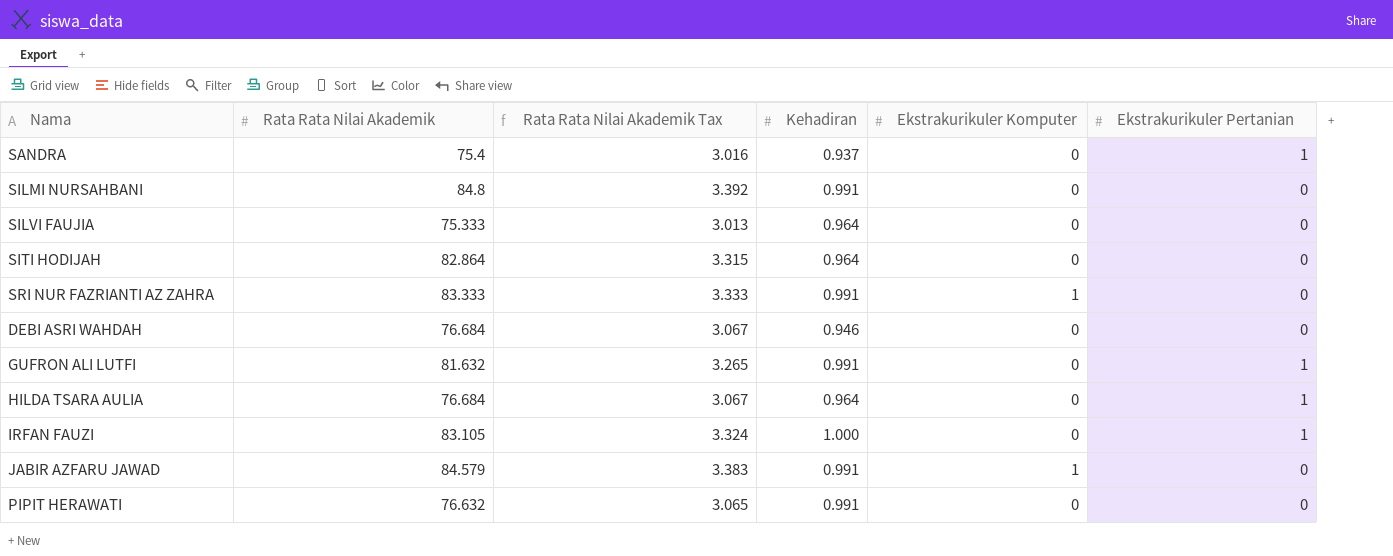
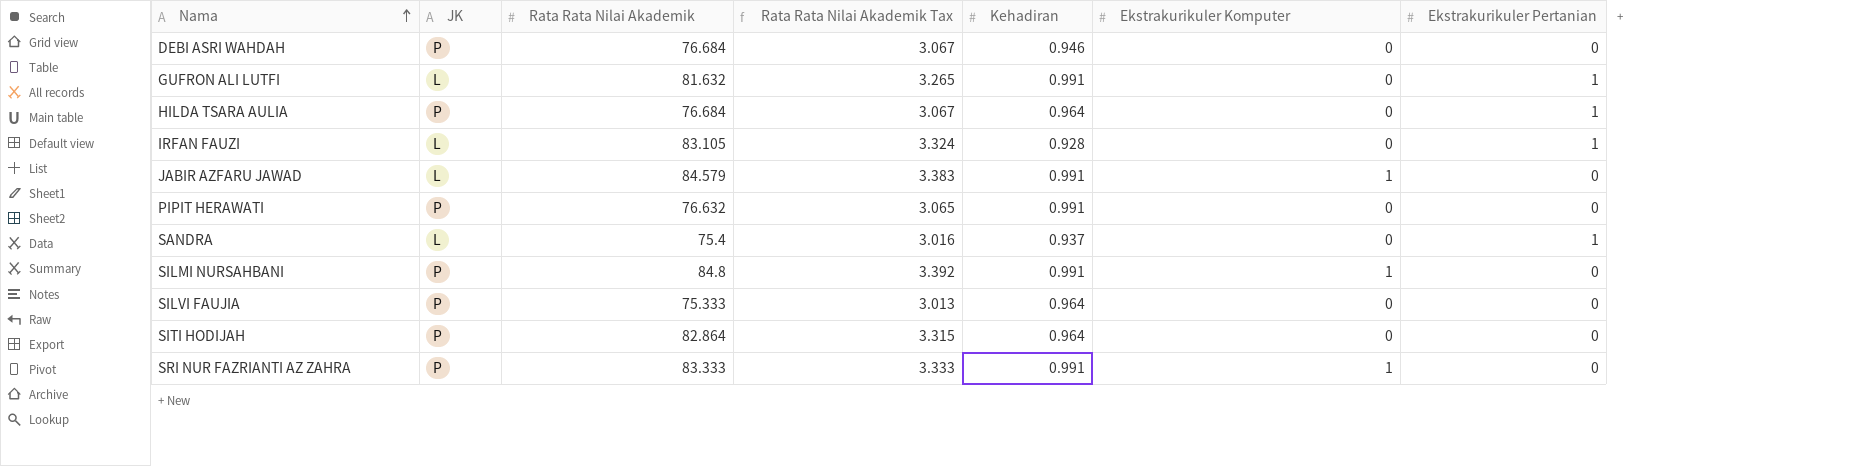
row order: none -> Nama ascending
column JK | position: none -> 2
IRFAN FAUZI | Kehadiran: 1.000 -> 0.928
SILMI NURSAHBANI | Ekstrakurikuler Komputer: 0 -> 1

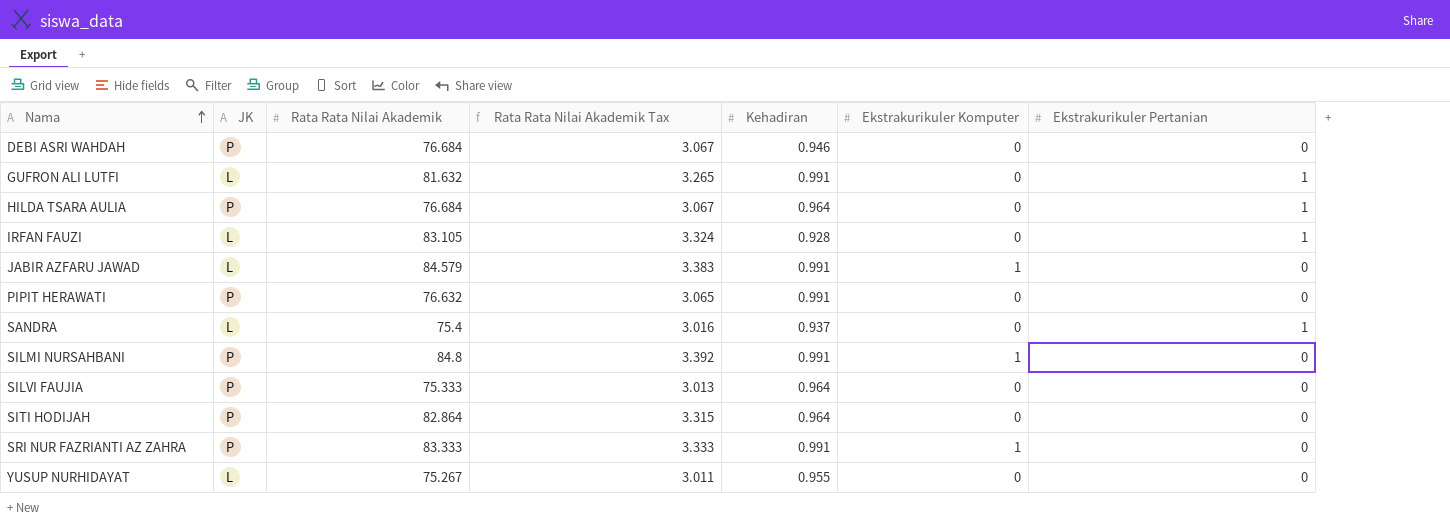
row YUSUP NURHIDAYAT: none -> L | 75.267 | 3.011 | 0.955 | 0 | 0

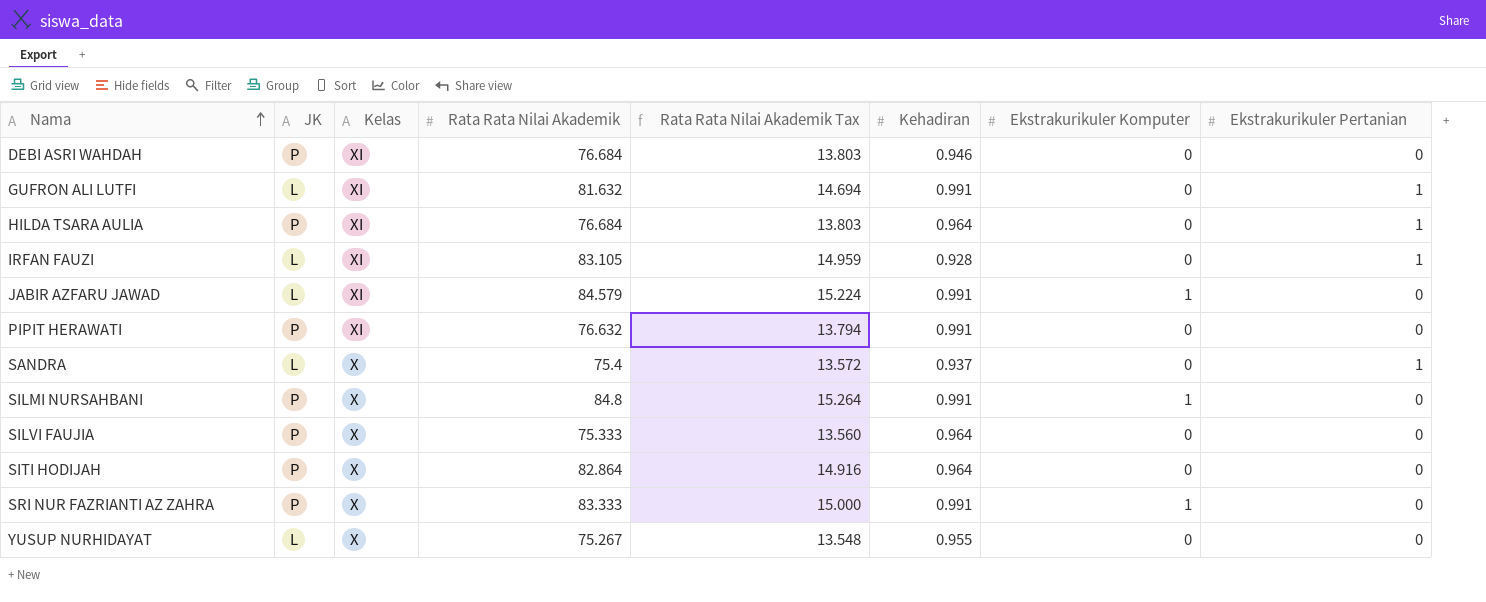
column Kelas | position: none -> 3
column Rata Rata Nilai Akademik Tax | formula: [Rata Rata Nilai Akademik] * 0.04 -> [Rata Rata Nilai Akademik] * 0.18

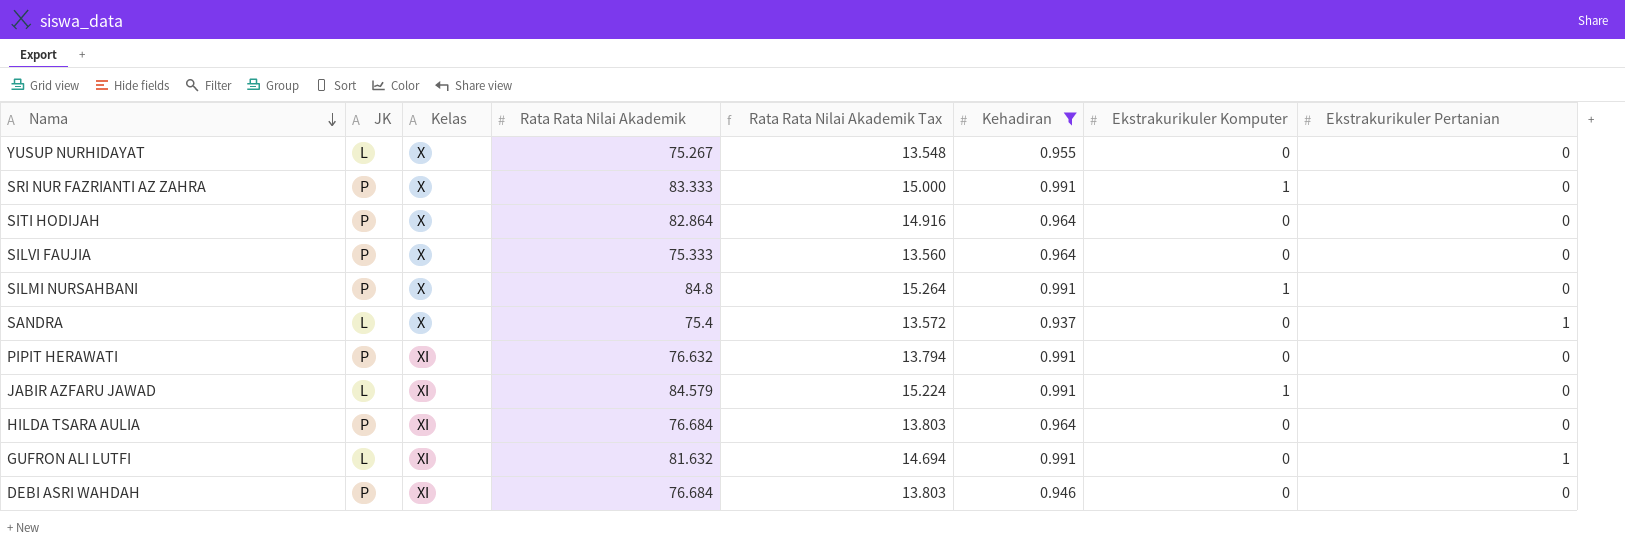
filter: none -> Kehadiran != 0.928
row order: Nama ascending -> Nama descending
HILDA TSARA AULIA | Ekstrakurikuler Pertanian: 1 -> 0

